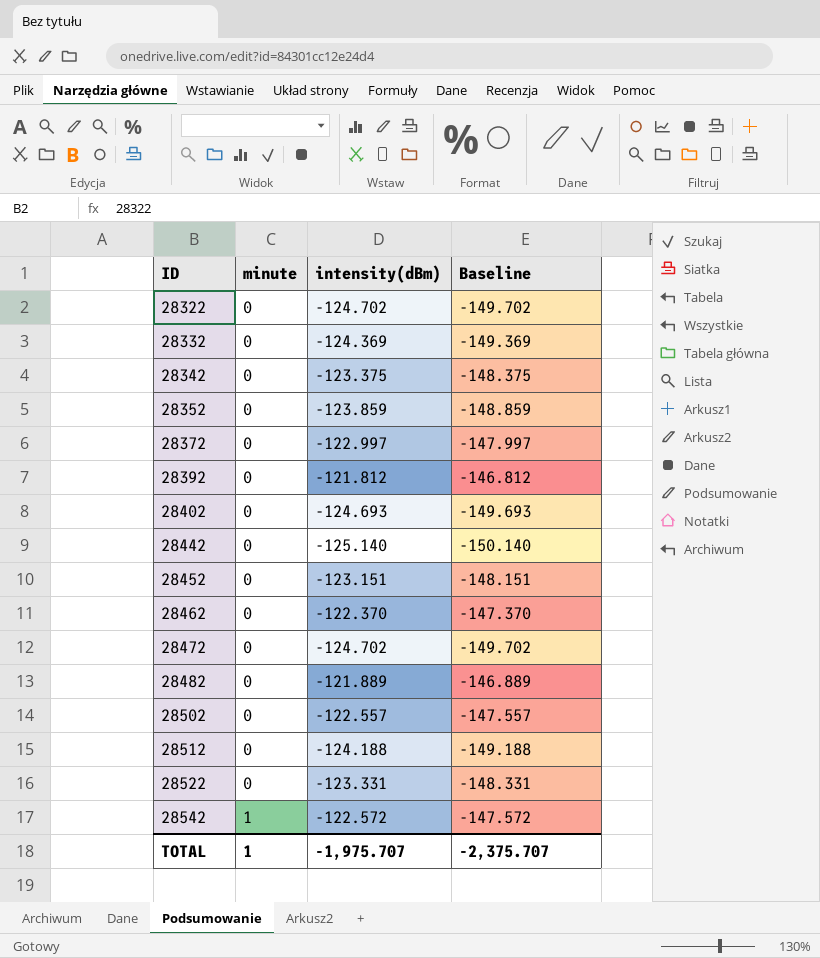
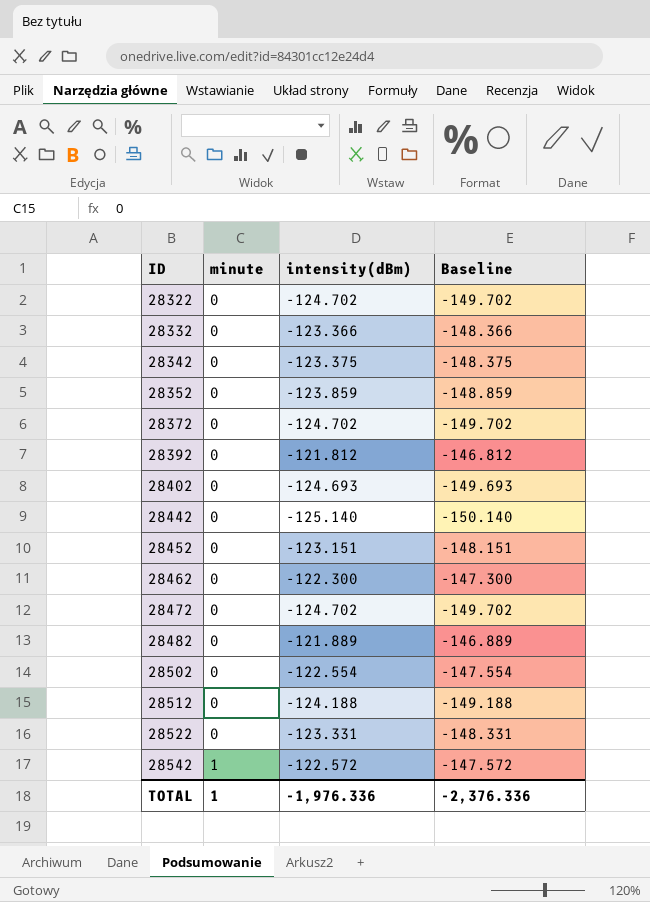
28332 | intensity(dBm): -124.369 -> -123.366
28332 | Baseline: -149.369 -> -148.366
28372 | intensity(dBm): -122.997 -> -124.702
28372 | Baseline: -147.997 -> -149.702
28462 | intensity(dBm): -122.370 -> -122.300
28462 | Baseline: -147.370 -> -147.300
28502 | intensity(dBm): -122.557 -> -122.554
28502 | Baseline: -147.557 -> -147.554
TOTAL | intensity(dBm): -1,975.707 -> -1,976.336
TOTAL | Baseline: -2,375.707 -> -2,376.336

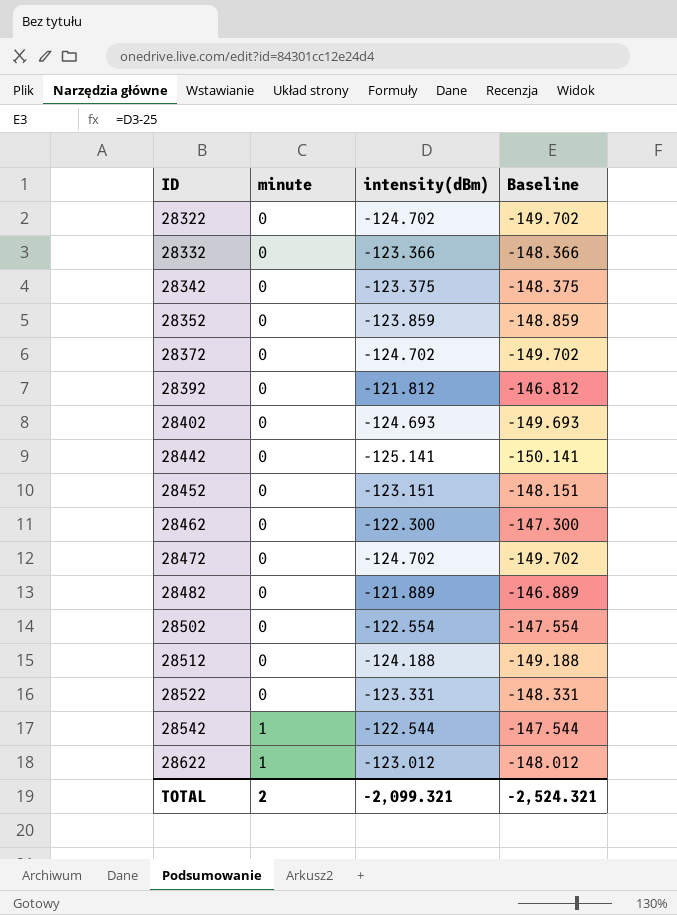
28442 | intensity(dBm): -125.140 -> -125.141
28442 | Baseline: -150.140 -> -150.141
28542 | intensity(dBm): -122.572 -> -122.544
28542 | Baseline: -147.572 -> -147.544
row 28622: none -> 1 | -123.012 | -148.012
TOTAL | minute: 1 -> 2
TOTAL | intensity(dBm): -1,976.336 -> -2,099.321
TOTAL | Baseline: -2,376.336 -> -2,524.321

